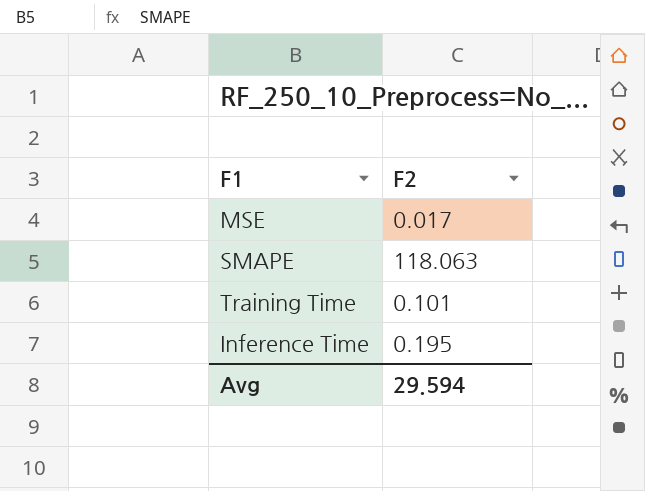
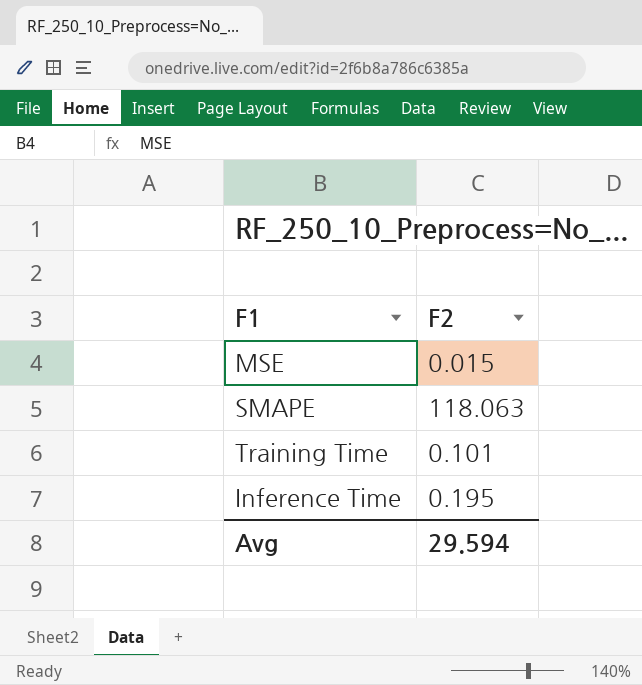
MSE | F2: 0.017 -> 0.015

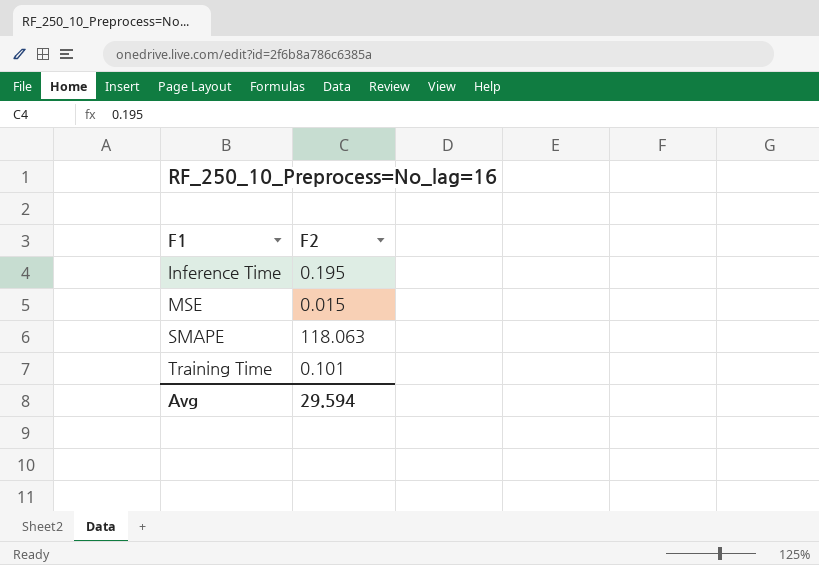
row order: none -> F1 ascending

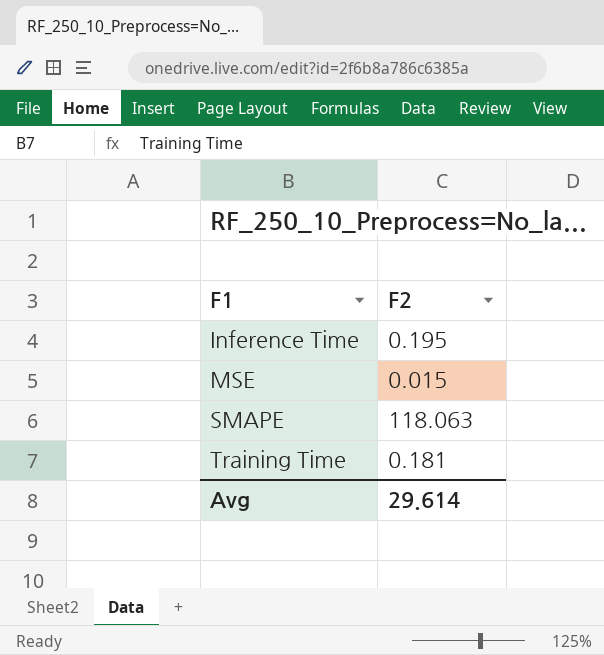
Training Time | F2: 0.101 -> 0.181
Avg | F2: 29.594 -> 29.614

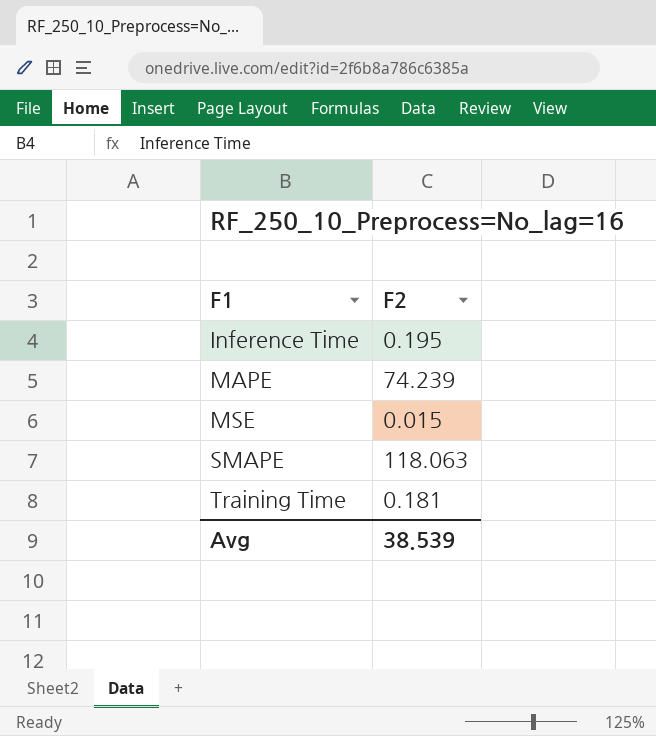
row MAPE: none -> 74.239
Avg | F2: 29.614 -> 38.539

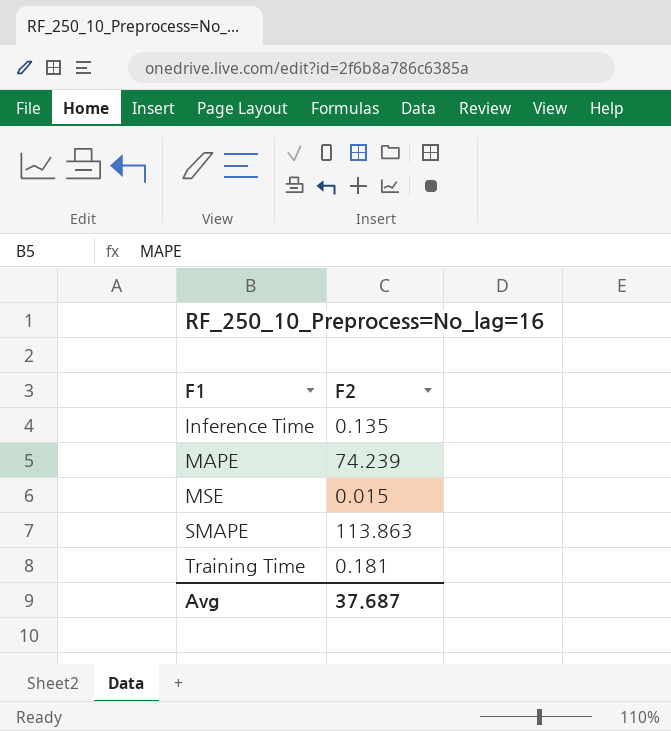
Inference Time | F2: 0.195 -> 0.135
SMAPE | F2: 118.063 -> 113.863
Avg | F2: 38.539 -> 37.687

